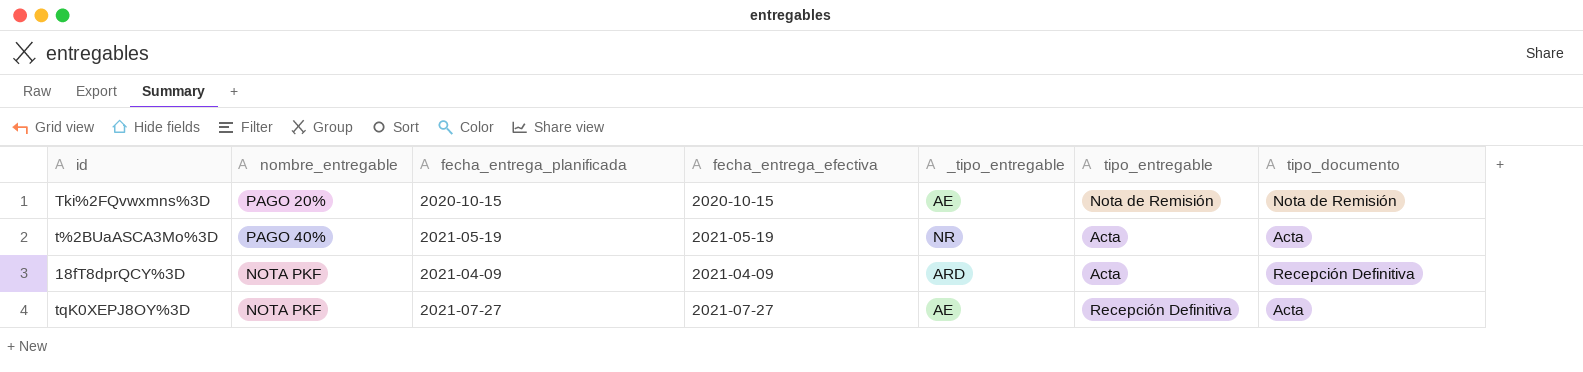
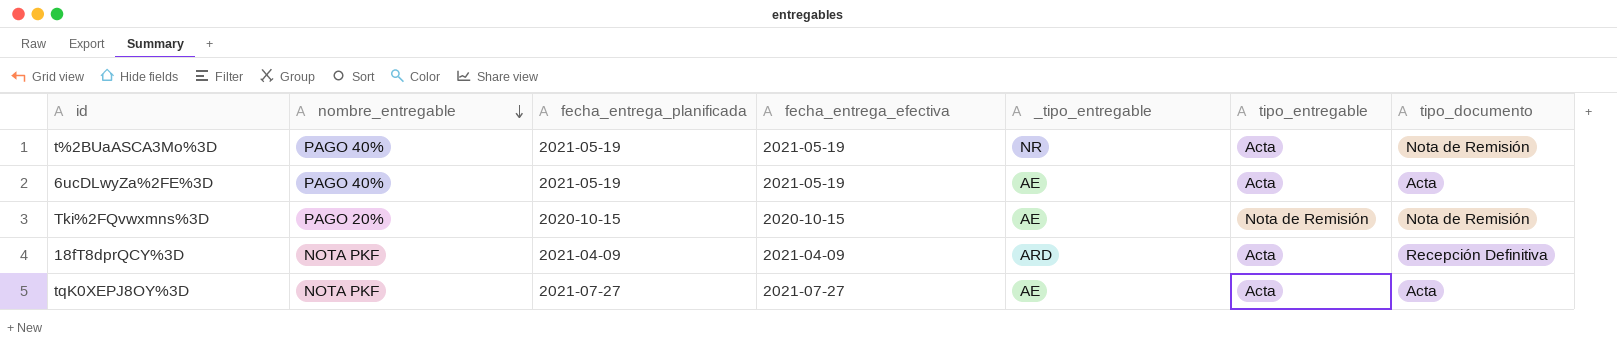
row order: none -> nombre_entregable descending
t%2BUaASCA3Mo%3D | tipo_documento: Acta -> Nota de Remisión
row 6ucDLwyZa%2FE%3D: none -> PAGO 40% | 2021-05-19 | 2021-05-19 | AE | Acta | Acta
tqK0XEPJ8OY%3D | tipo_entregable: Recepción Definitiva -> Acta

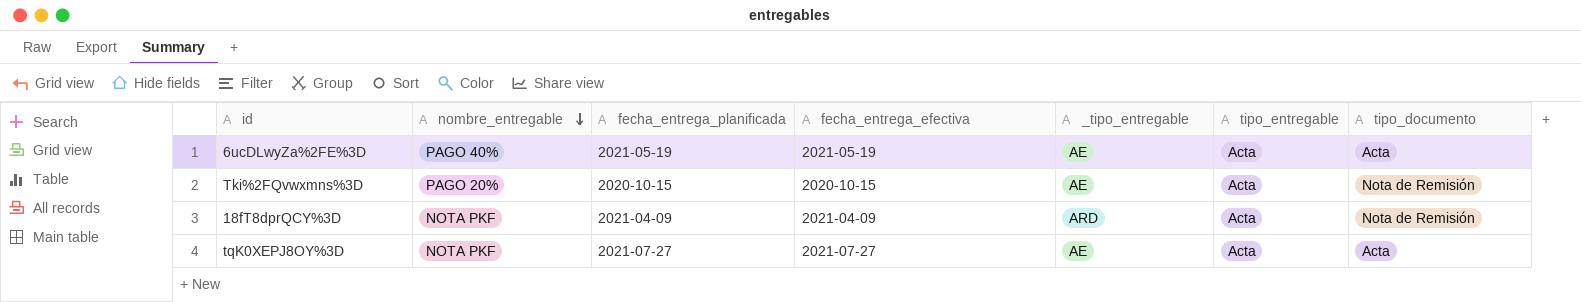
row t%2BUaASCA3Mo%3D: PAGO 40% | 2021-05-19 | 2021-05-19 | NR | Acta | Nota de Remisión -> none
Tki%2FQvwxmns%3D | tipo_entregable: Nota de Remisión -> Acta
18fT8dprQCY%3D | tipo_documento: Recepción Definitiva -> Nota de Remisión

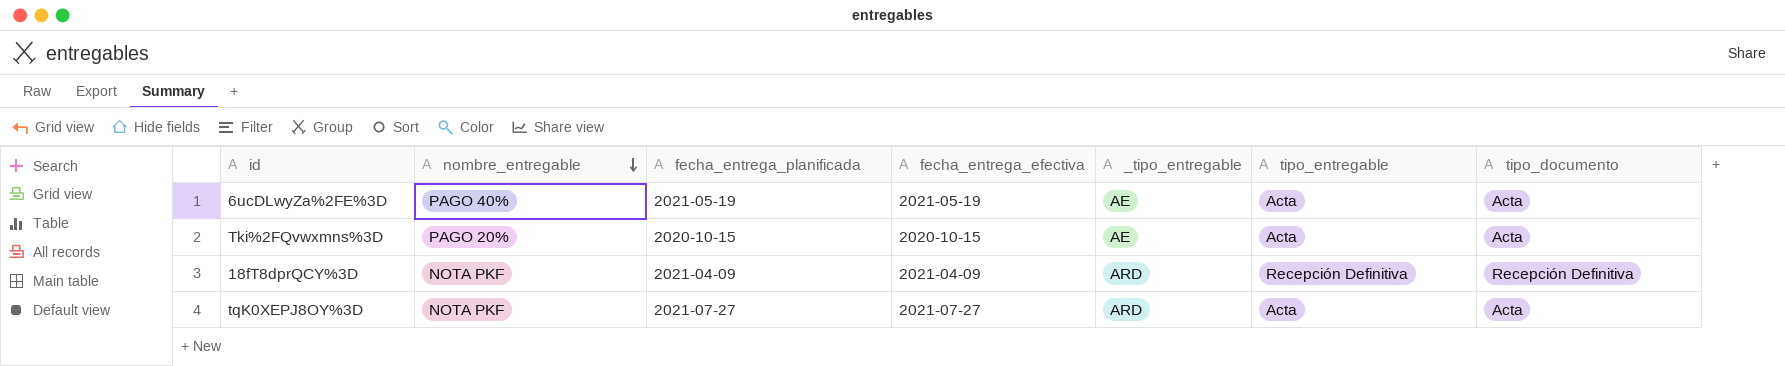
Tki%2FQvwxmns%3D | tipo_documento: Nota de Remisión -> Acta
18fT8dprQCY%3D | tipo_entregable: Acta -> Recepción Definitiva
18fT8dprQCY%3D | tipo_documento: Nota de Remisión -> Recepción Definitiva
tqK0XEPJ8OY%3D | _tipo_entregable: AE -> ARD

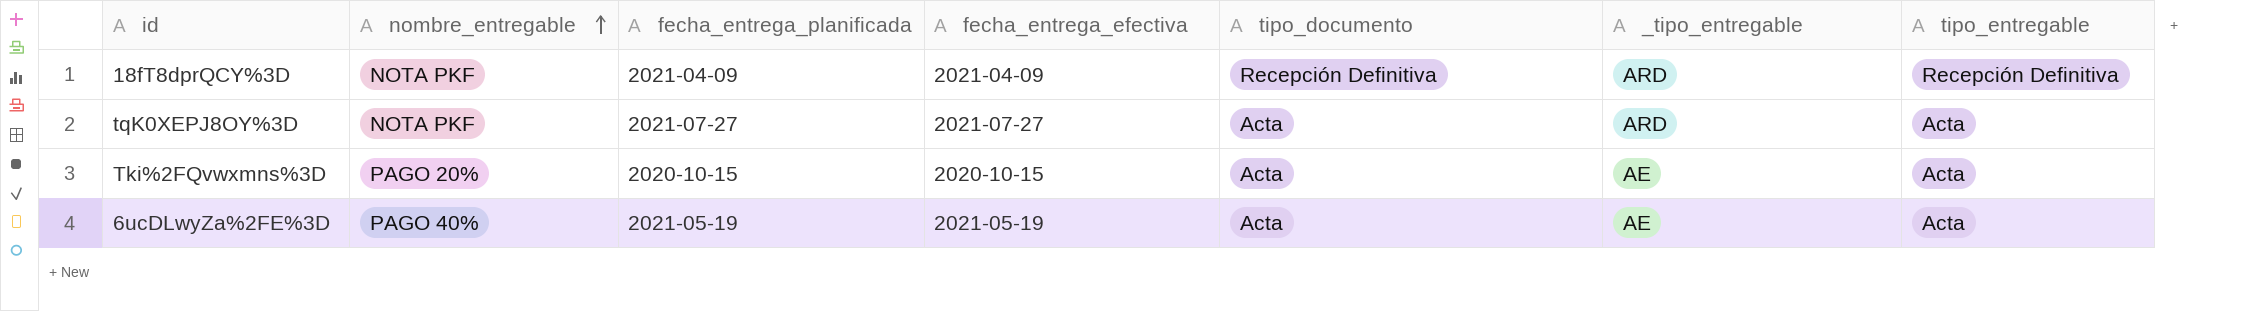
row order: nombre_entregable descending -> nombre_entregable ascending
column tipo_documento | position: 7 -> 5

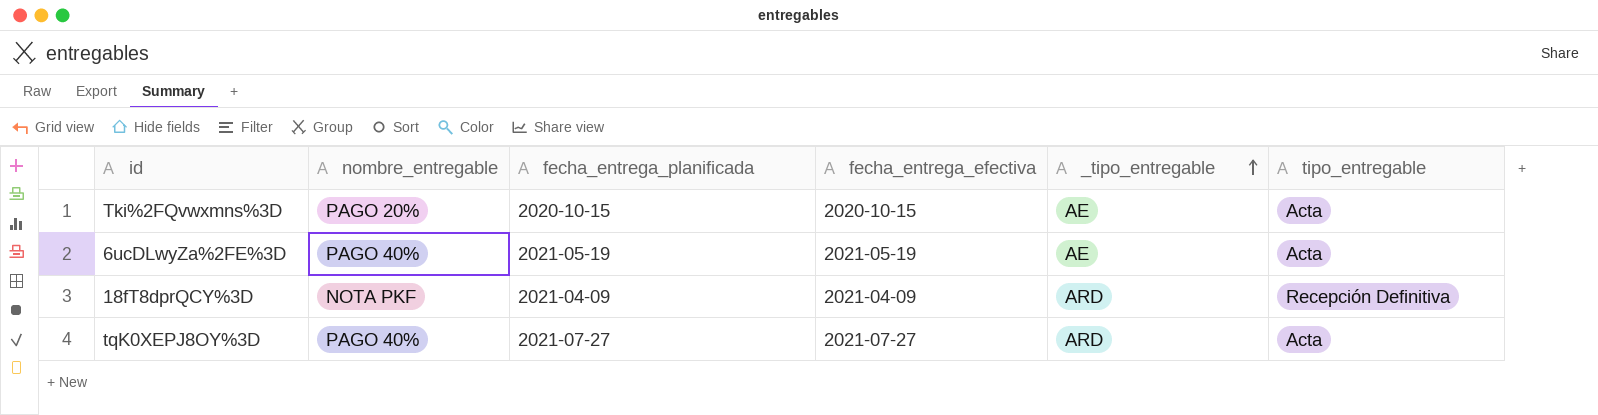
row order: nombre_entregable ascending -> _tipo_entregable ascending
column tipo_documento | position: 5 -> none
tqK0XEPJ8OY%3D | nombre_entregable: NOTA PKF -> PAGO 40%

